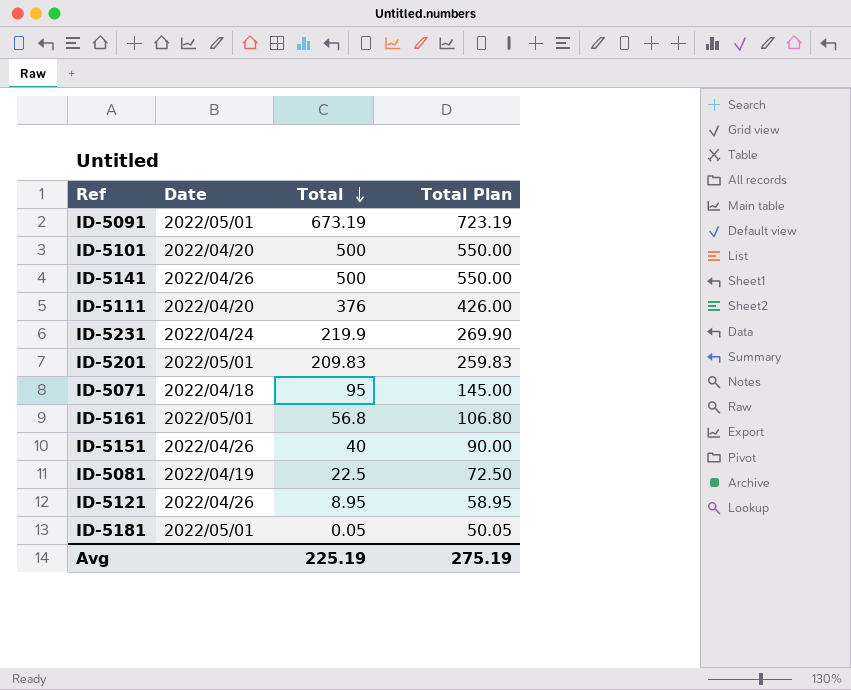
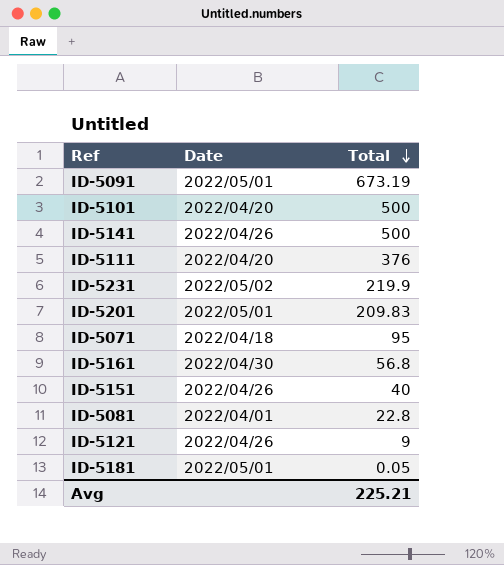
column Total Plan | formula: [Total] + 50 -> none
ID-5231 | Date: 2022/04/24 -> 2022/05/02
ID-5161 | Date: 2022/05/01 -> 2022/04/30
ID-5081 | Date: 2022/04/19 -> 2022/04/01
ID-5081 | Total: 22.5 -> 22.8
ID-5121 | Total: 8.95 -> 9
Avg | Total: 225.19 -> 225.21

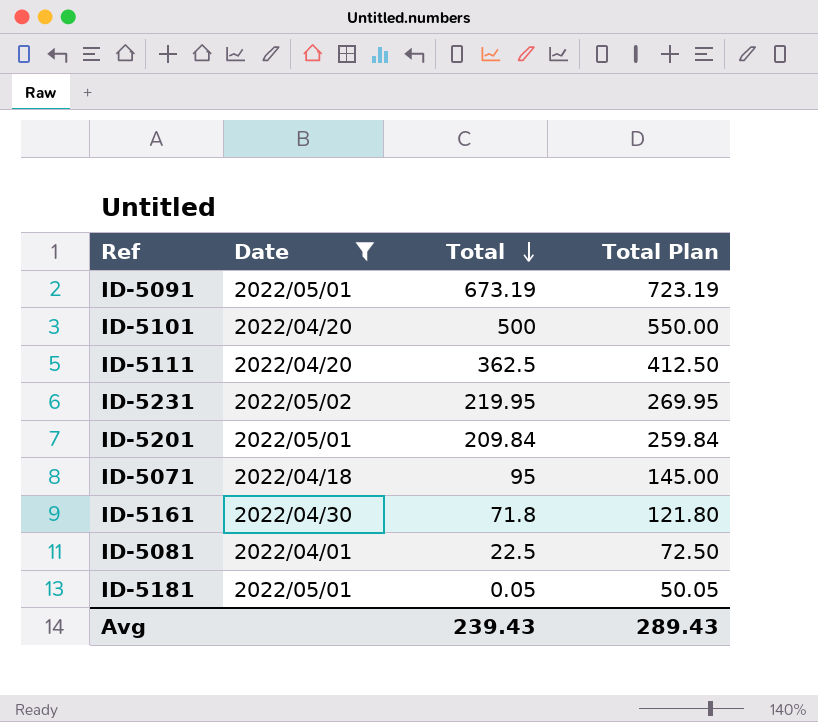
filter: none -> Date != 2022/04/26
column Total Plan | formula: none -> [Total] + 50
ID-5111 | Total: 376 -> 362.5
ID-5231 | Total: 219.9 -> 219.95
ID-5201 | Total: 209.83 -> 209.84
ID-5161 | Total: 56.8 -> 71.8
ID-5081 | Total: 22.8 -> 22.5
Avg | Total: 225.21 -> 239.43

